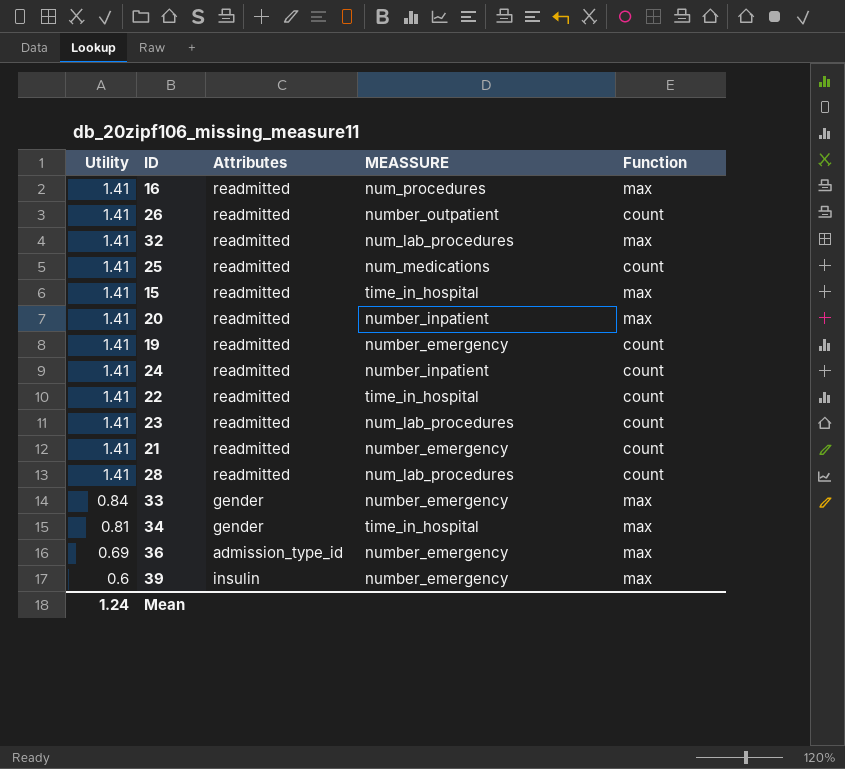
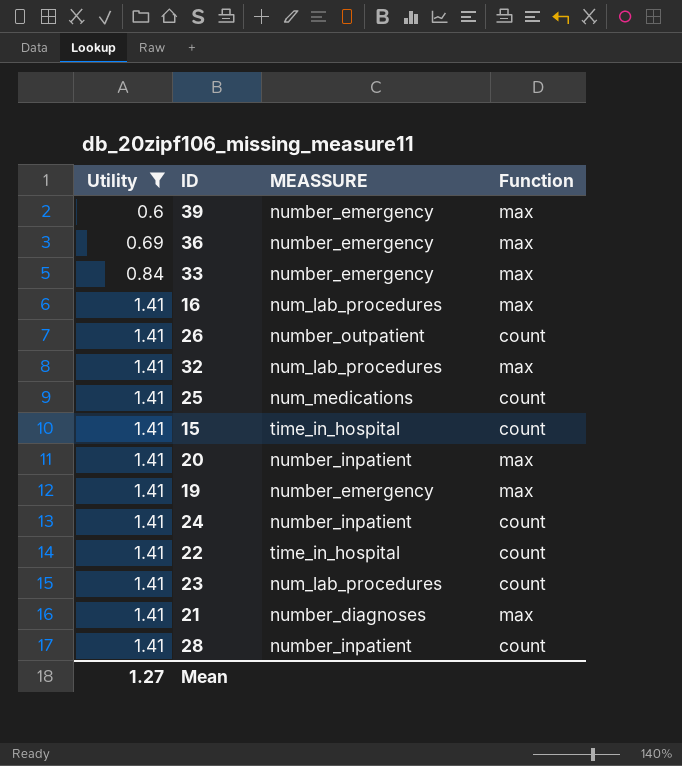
filter: none -> Utility != 0.81
row order: Utility descending -> Utility ascending
column Attributes | position: 3 -> none
16 | MEASSURE: num_procedures -> num_lab_procedures
15 | Function: max -> count
19 | Function: count -> max
21 | MEASSURE: number_emergency -> number_diagnoses
21 | Function: count -> max
28 | MEASSURE: num_lab_procedures -> number_inpatient
Mean | Utility: 1.24 -> 1.27

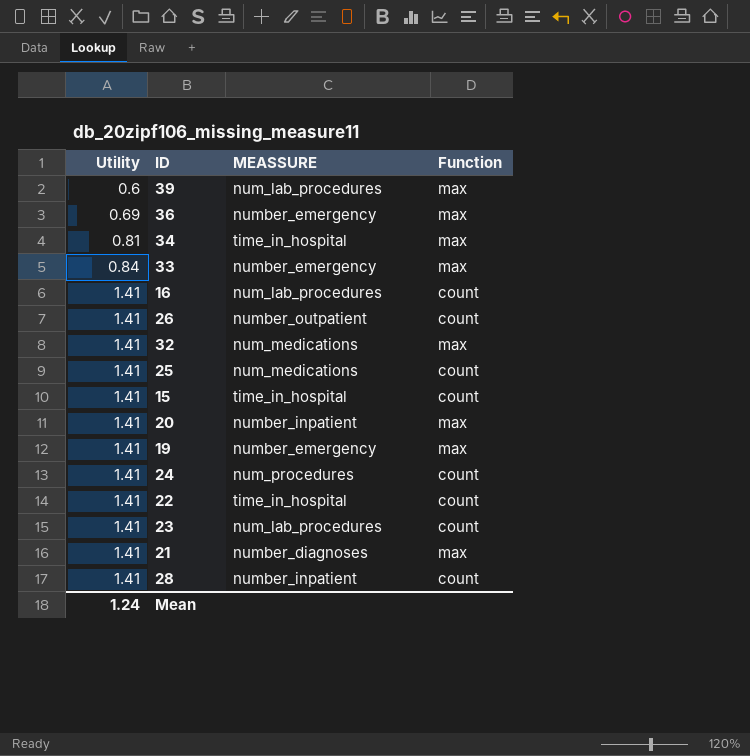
filter: Utility != 0.81 -> none
39 | MEASSURE: number_emergency -> num_lab_procedures
16 | Function: max -> count
32 | MEASSURE: num_lab_procedures -> num_medications
24 | MEASSURE: number_inpatient -> num_procedures
Mean | Utility: 1.27 -> 1.24

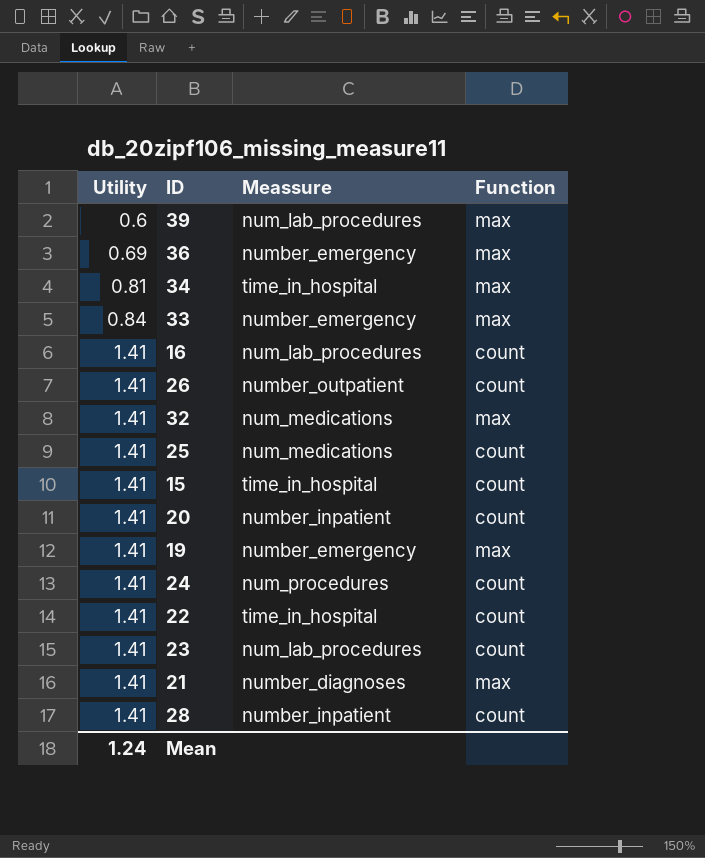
column name: MEASSURE -> Meassure
20 | Function: max -> count

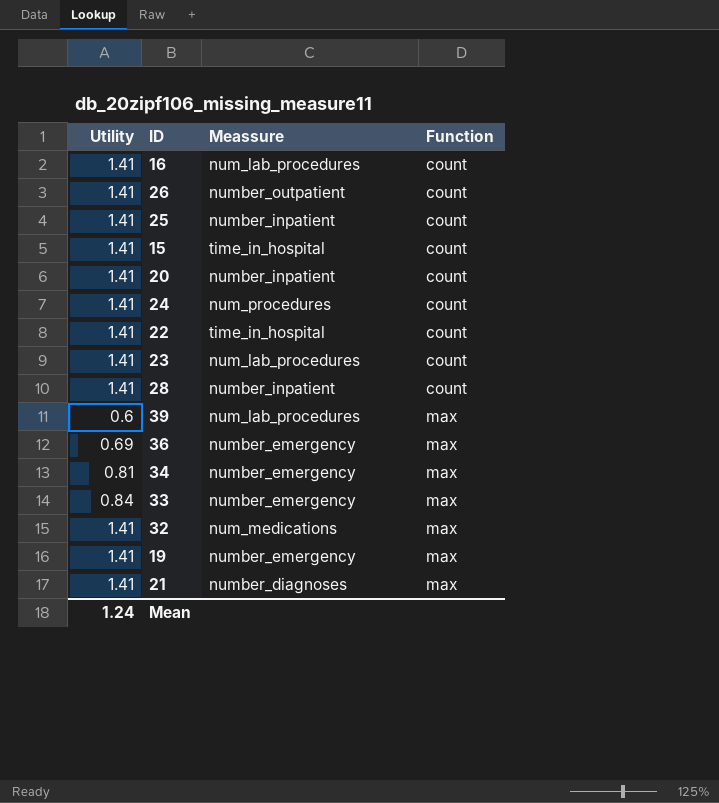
row order: Utility ascending -> Function ascending
25 | Meassure: num_medications -> number_inpatient
34 | Meassure: time_in_hospital -> number_emergency

